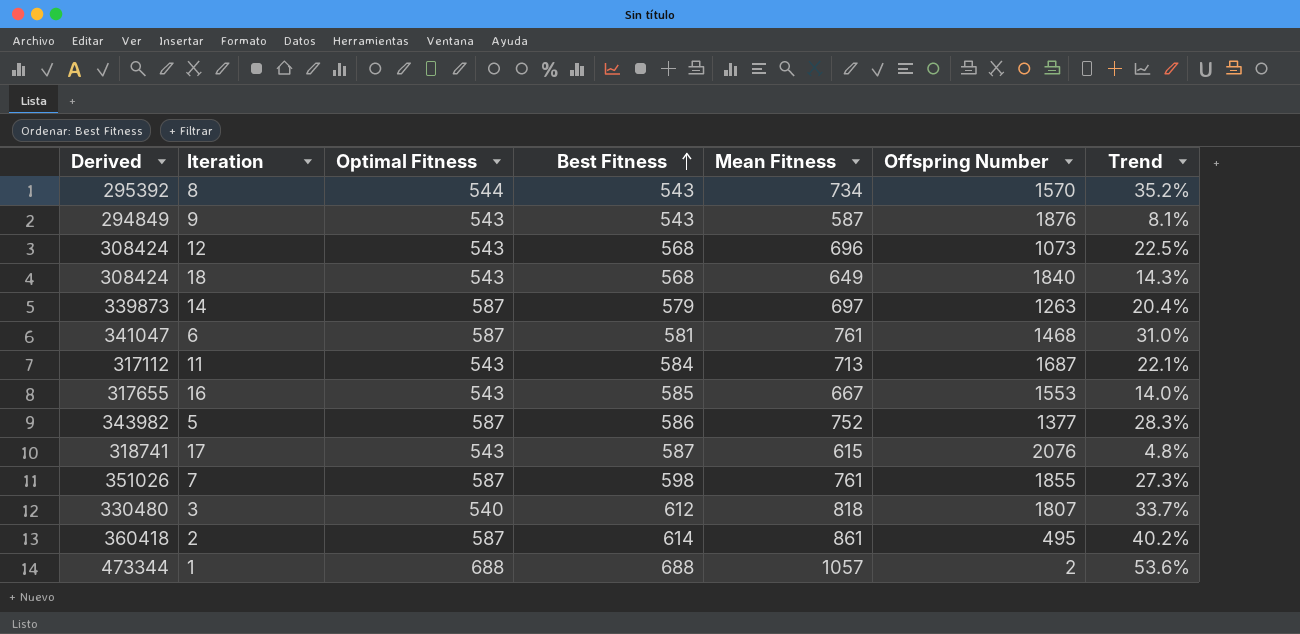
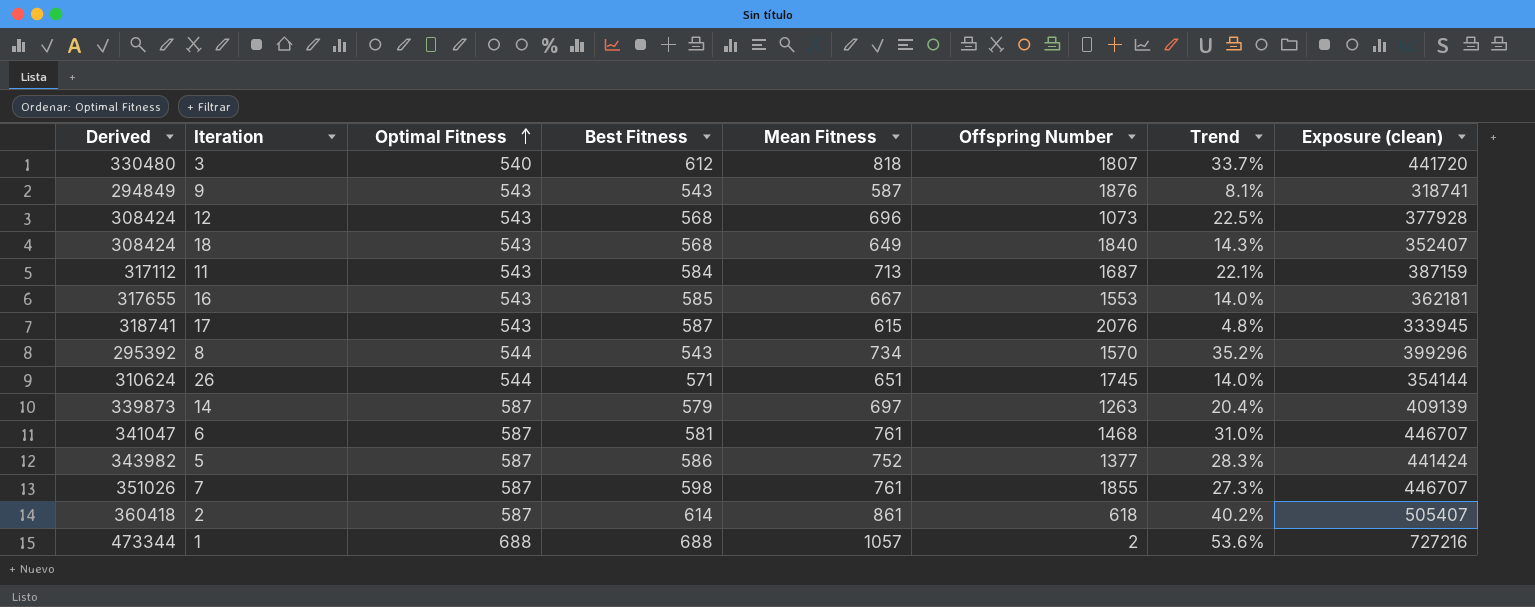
row order: Best Fitness ascending -> Optimal Fitness ascending
column Exposure (clean) | formula: none -> [Optimal Fitness] * [Mean Fitness]
row 26: none -> 310624 | 544 | 571 | 651 | 1745 | 14.0% | 354144
2 | Offspring Number: 495 -> 618

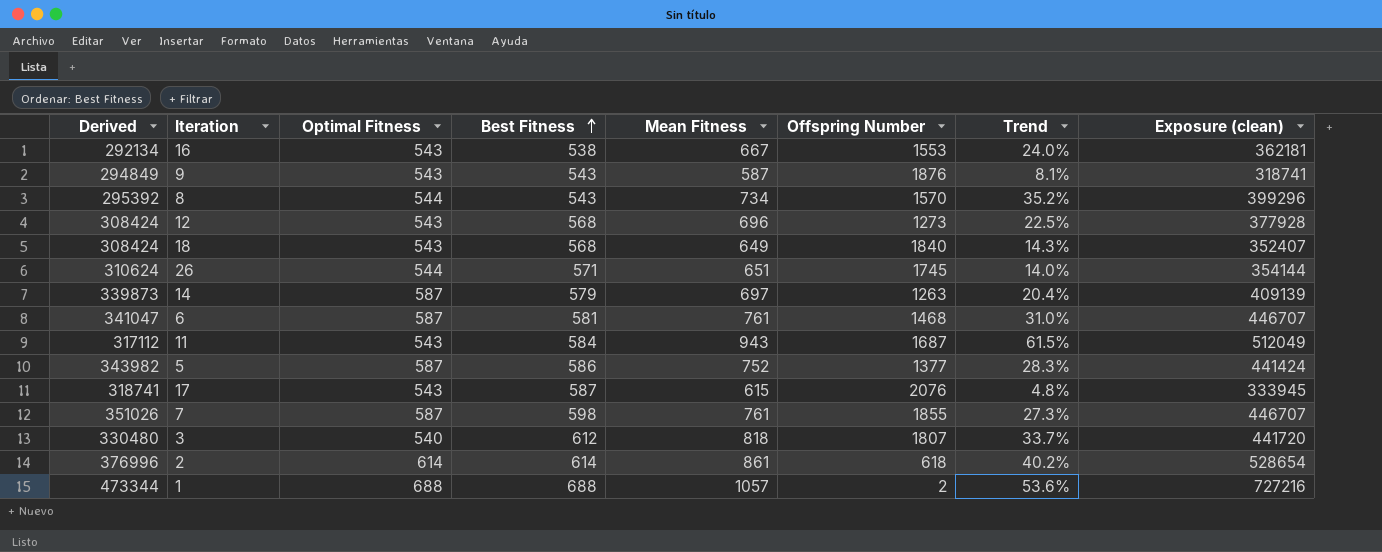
row order: Optimal Fitness ascending -> Best Fitness ascending
16 | Derived: 317655 -> 292134
16 | Best Fitness: 585 -> 538
16 | Trend: 14.0% -> 24.0%
12 | Offspring Number: 1073 -> 1273
11 | Mean Fitness: 713 -> 943
11 | Trend: 22.1% -> 61.5%
11 | Exposure (clean): 387159 -> 512049
2 | Derived: 360418 -> 376996
2 | Optimal Fitness: 587 -> 614
2 | Exposure (clean): 505407 -> 528654

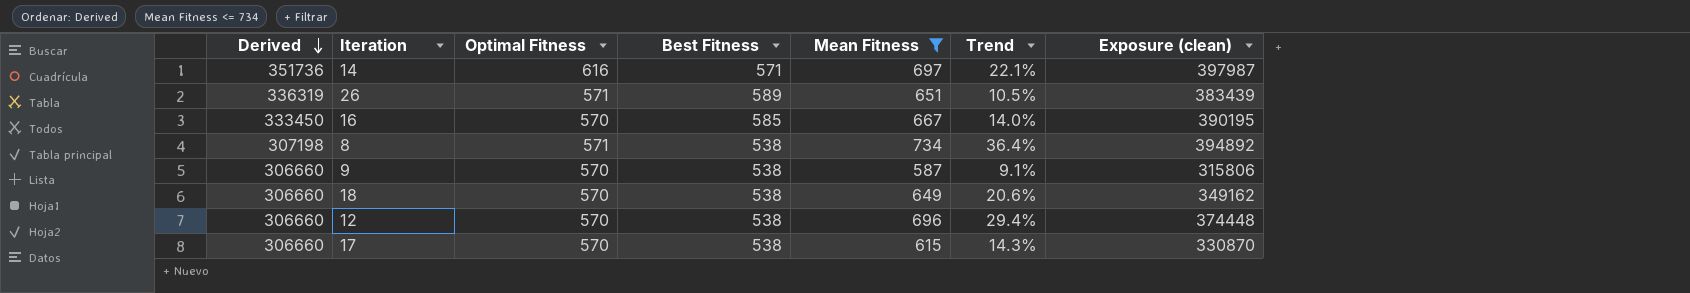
filter: none -> Mean Fitness <= 734
row order: Best Fitness ascending -> Derived descending
column Offspring Number | position: 6 -> none
column Exposure (clean) | formula: [Optimal Fitness] * [Mean Fitness] -> [Best Fitness] * [Mean Fitness]
14 | Derived: 339873 -> 351736
14 | Optimal Fitness: 587 -> 616
14 | Best Fitness: 579 -> 571
14 | Trend: 20.4% -> 22.1%
26 | Derived: 310624 -> 336319
26 | Optimal Fitness: 544 -> 571
26 | Best Fitness: 571 -> 589
26 | Trend: 14.0% -> 10.5%
16 | Derived: 292134 -> 333450
16 | Optimal Fitness: 543 -> 570
16 | Best Fitness: 538 -> 585
16 | Trend: 24.0% -> 14.0%
8 | Derived: 295392 -> 307198
8 | Optimal Fitness: 544 -> 571
8 | Best Fitness: 543 -> 538
8 | Trend: 35.2% -> 36.4%
9 | Derived: 294849 -> 306660
9 | Optimal Fitness: 543 -> 570
9 | Best Fitness: 543 -> 538
9 | Trend: 8.1% -> 9.1%
18 | Derived: 308424 -> 306660
18 | Optimal Fitness: 543 -> 570
18 | Best Fitness: 568 -> 538
18 | Trend: 14.3% -> 20.6%
12 | Derived: 308424 -> 306660
12 | Optimal Fitness: 543 -> 570
12 | Best Fitness: 568 -> 538
12 | Trend: 22.5% -> 29.4%
17 | Derived: 318741 -> 306660
17 | Optimal Fitness: 543 -> 570
17 | Best Fitness: 587 -> 538
17 | Trend: 4.8% -> 14.3%

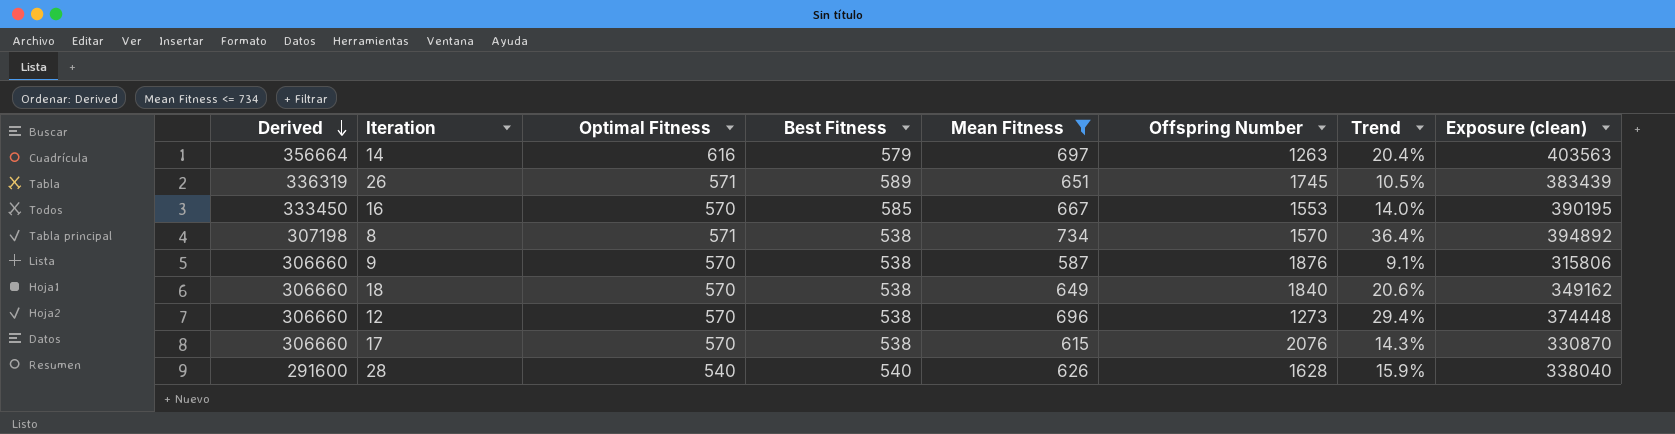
column Offspring Number | position: none -> 6
14 | Derived: 351736 -> 356664
14 | Best Fitness: 571 -> 579
14 | Trend: 22.1% -> 20.4%
14 | Exposure (clean): 397987 -> 403563
row 28: none -> 291600 | 540 | 540 | 626 | 1628 | 15.9% | 338040

